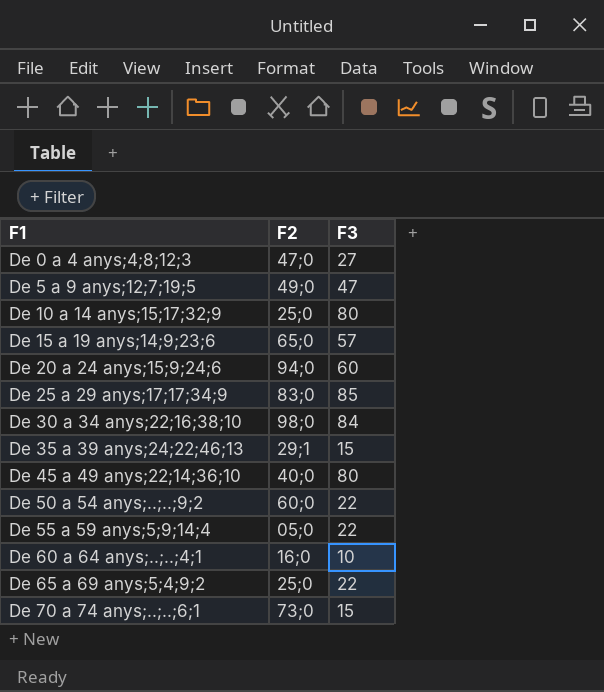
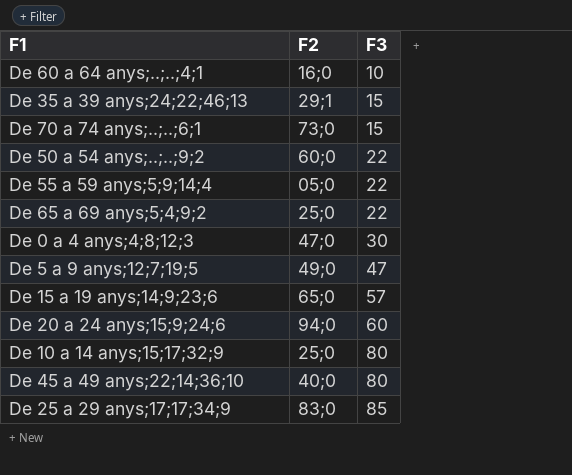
row order: F1 ascending -> F3 ascending
row De 30 a 34 anys;22;16;38;10: 98;0 | 84 -> none
De 0 a 4 anys;4;8;12;3 | F3: 27 -> 30

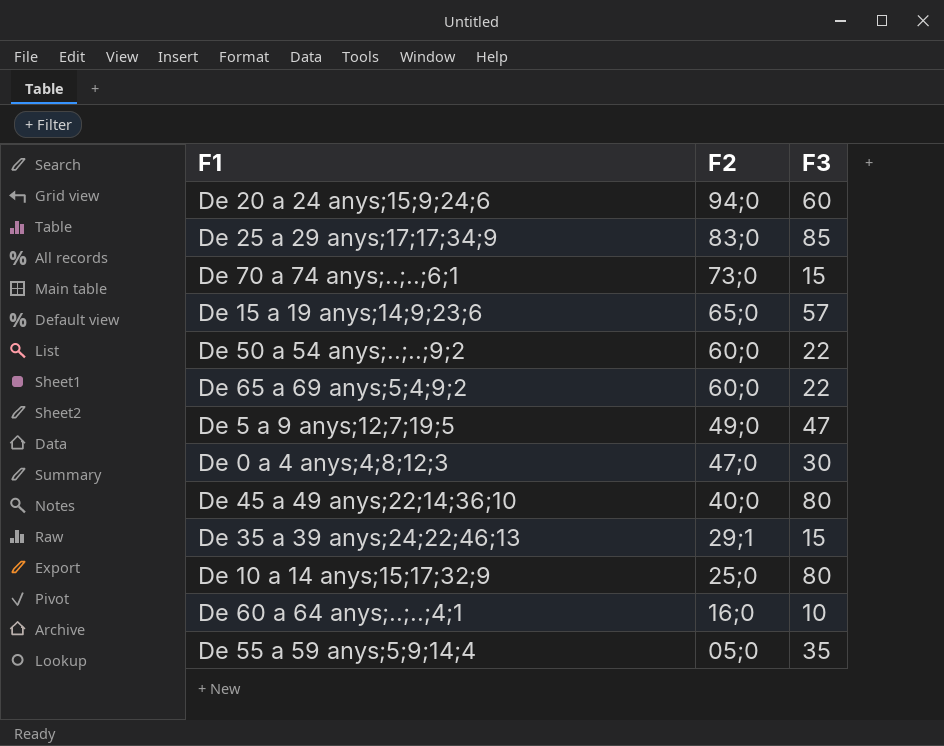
row order: F3 ascending -> F2 descending
De 65 a 69 anys;5;4;9;2 | F2: 25;0 -> 60;0
De 55 a 59 anys;5;9;14;4 | F3: 22 -> 35

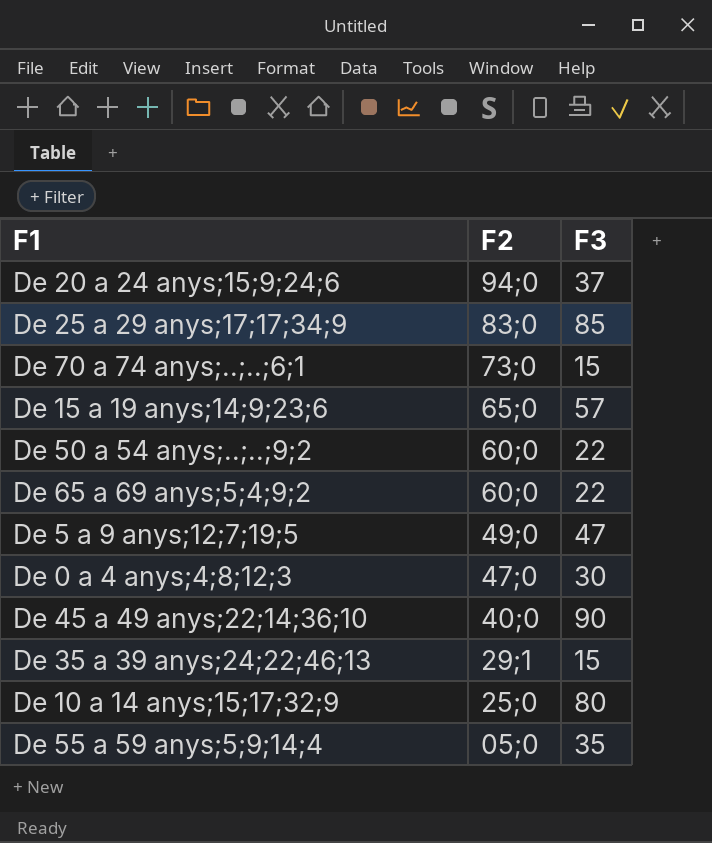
row De 60 a 64 anys;..;..;4;1: 16;0 | 10 -> none
De 20 a 24 anys;15;9;24;6 | F3: 60 -> 37
De 45 a 49 anys;22;14;36;10 | F3: 80 -> 90

